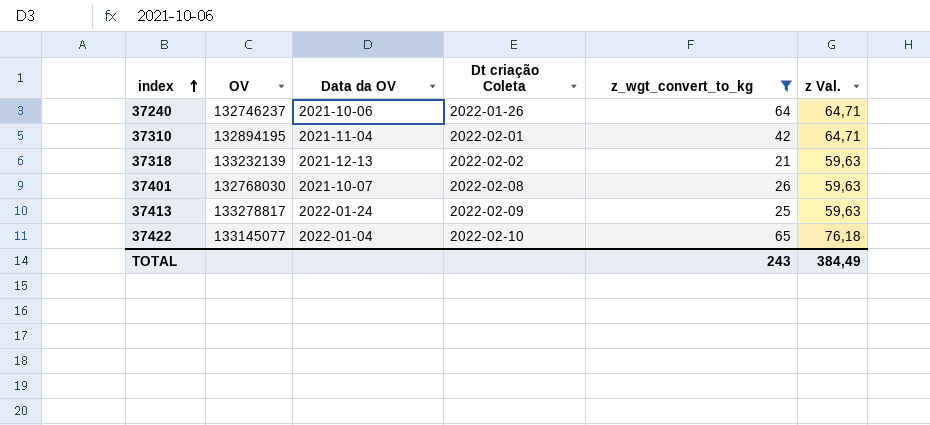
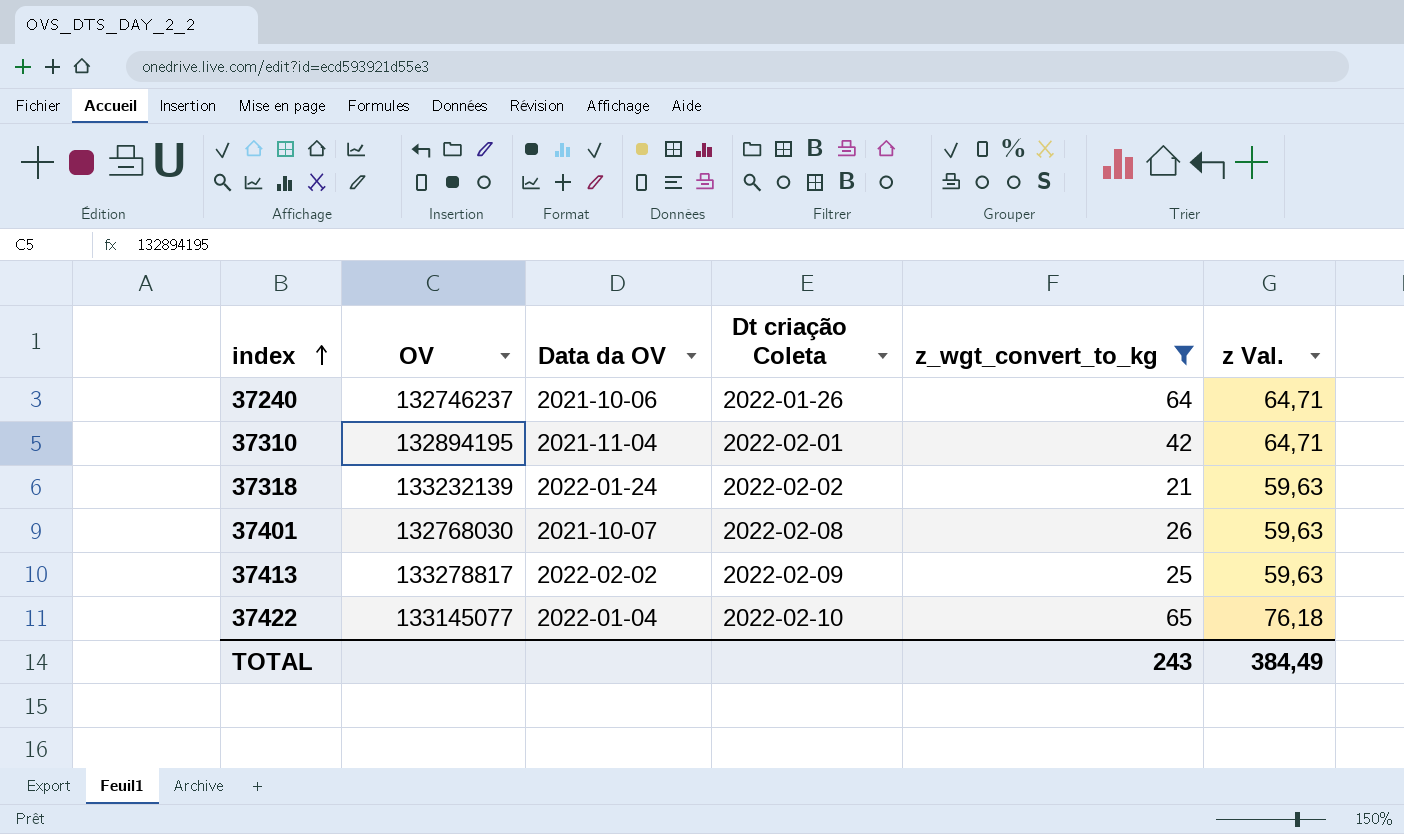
37318 | Data da OV: 2021-12-13 -> 2022-01-24
37413 | Data da OV: 2022-01-24 -> 2022-02-02

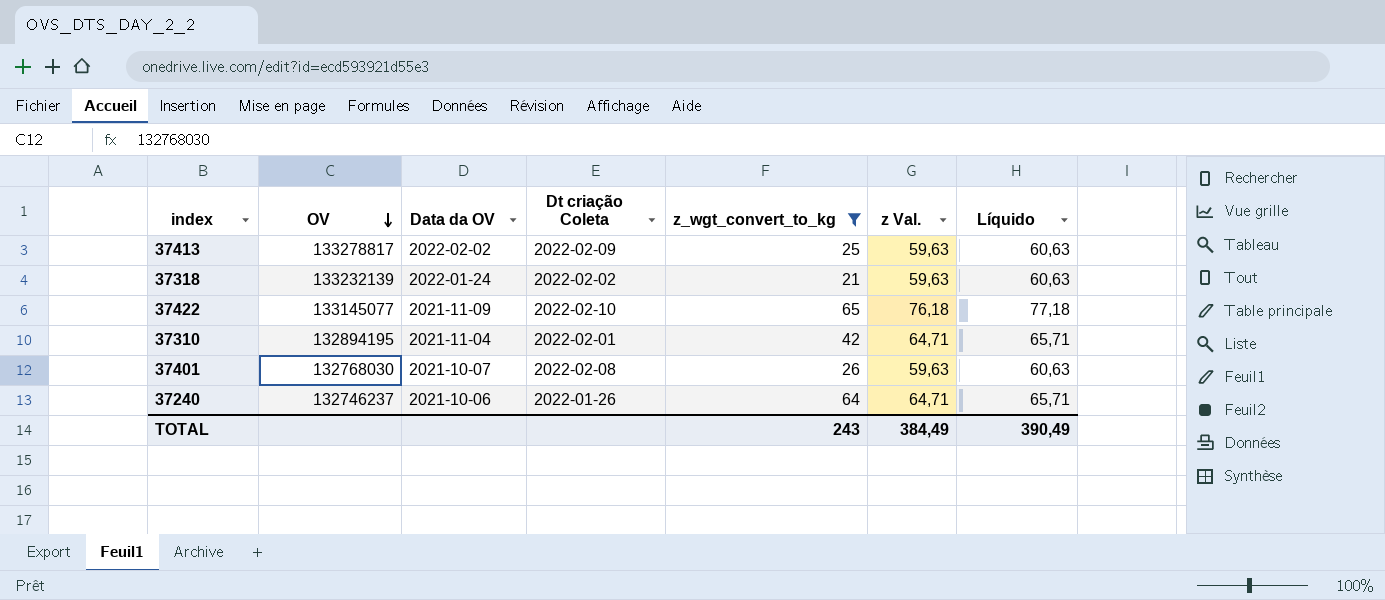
row order: index ascending -> OV descending
column Líquido | formula: none -> [z Val.] + 1
37422 | Data da OV: 2022-01-04 -> 2021-11-09

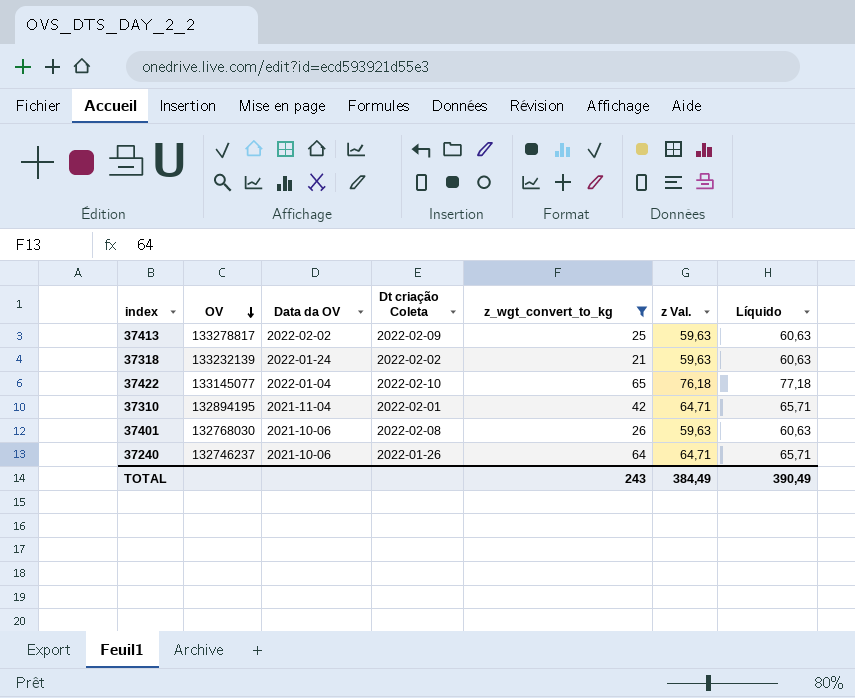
37422 | Data da OV: 2021-11-09 -> 2022-01-04
37401 | Data da OV: 2021-10-07 -> 2021-10-06

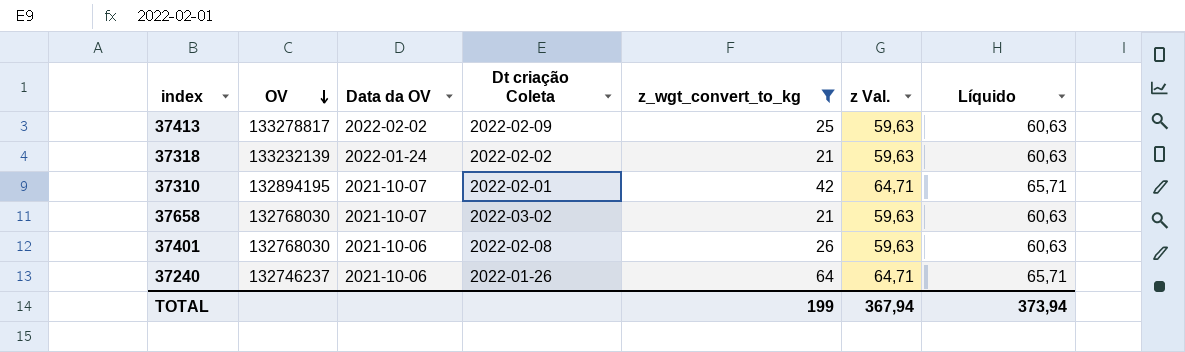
row 37422: 133145077 | 2022-01-04 | 2022-02-10 | 65 | 76,18 | 77,18 -> none
37310 | Data da OV: 2021-11-04 -> 2021-10-07
row 37658: none -> 132768030 | 2021-10-07 | 2022-03-02 | 21 | 59,63 | 60,63
TOTAL | z_wgt_convert_to_kg: 243 -> 199
TOTAL | z Val.: 384,49 -> 367,94
TOTAL | Líquido: 390,49 -> 373,94

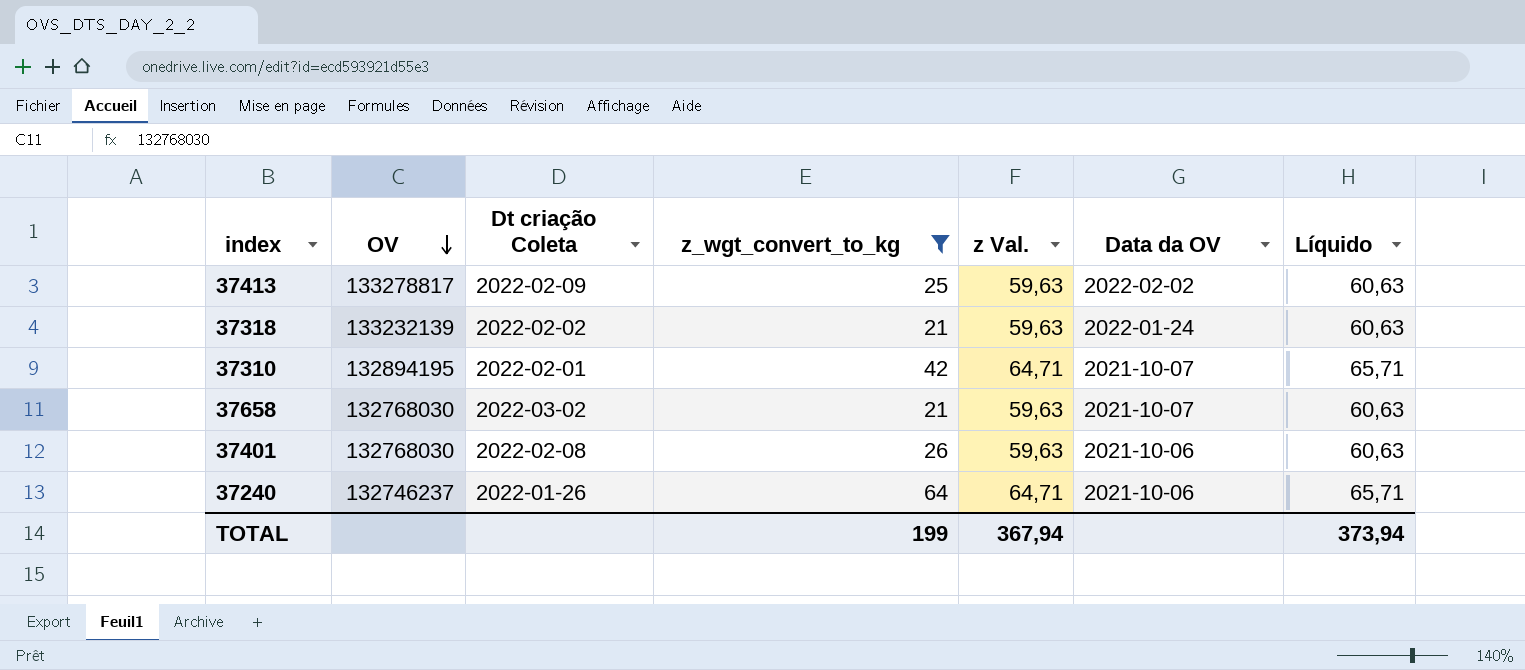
column Data da OV | position: 3 -> 6

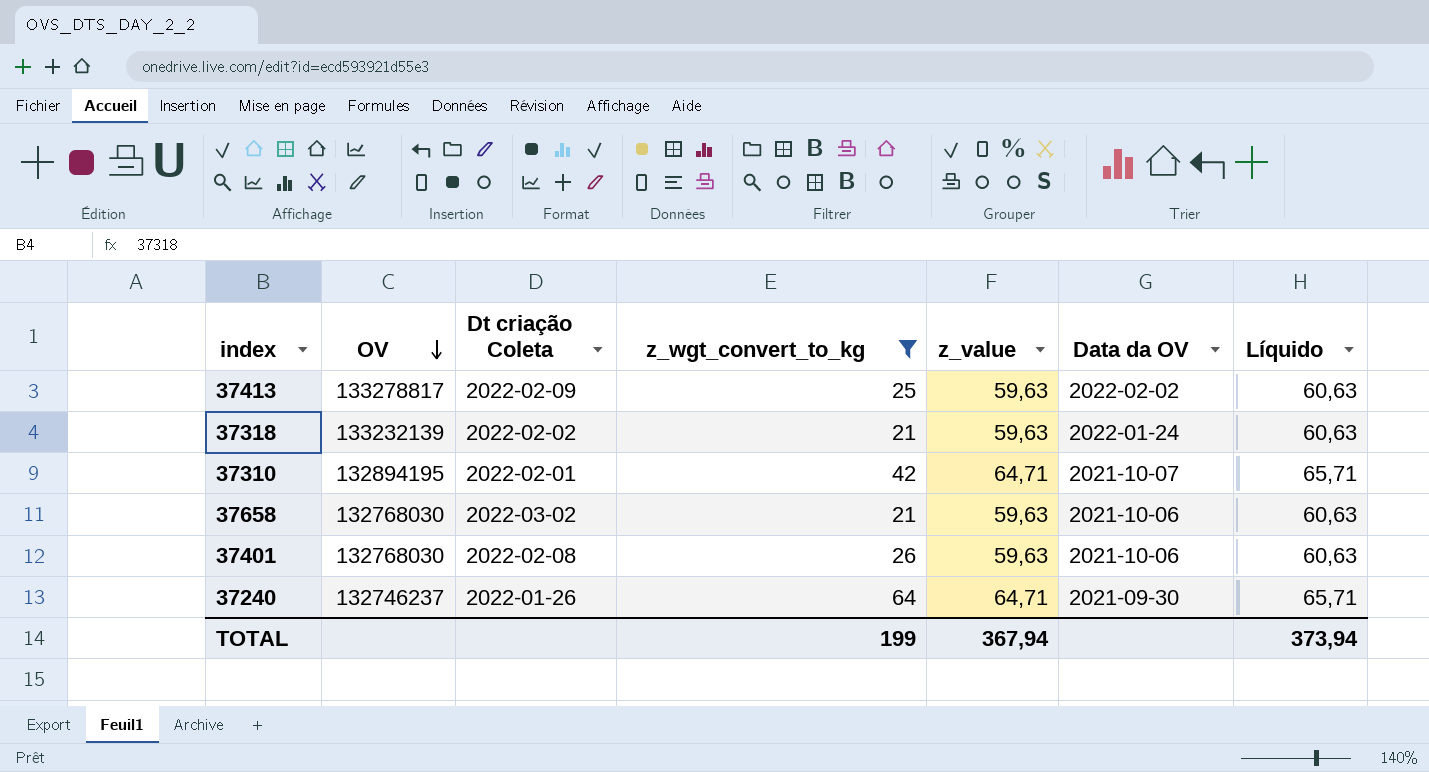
column name: z Val. -> z_value
37658 | Data da OV: 2021-10-07 -> 2021-10-06
37240 | Data da OV: 2021-10-06 -> 2021-09-30

